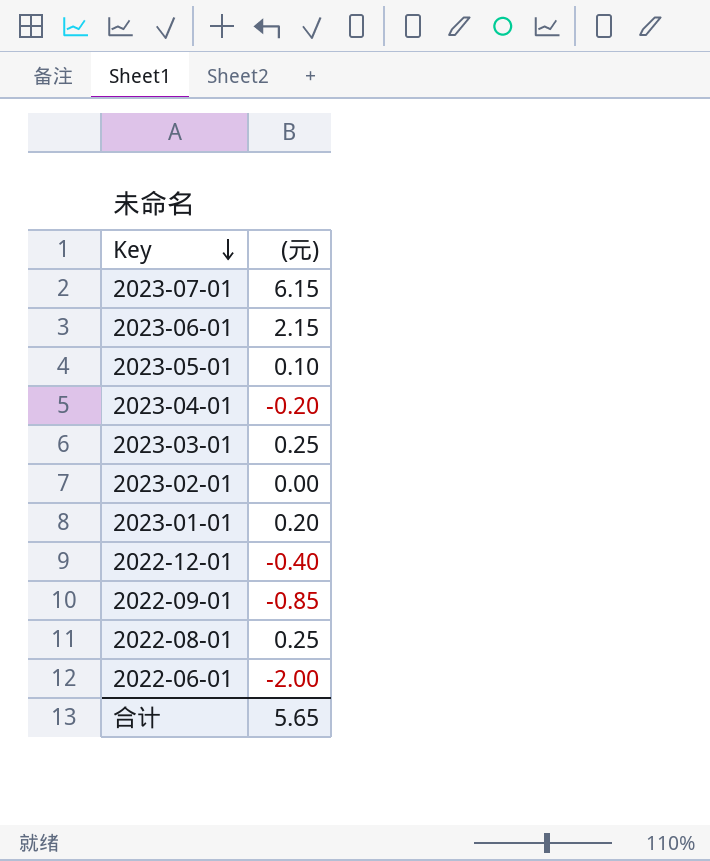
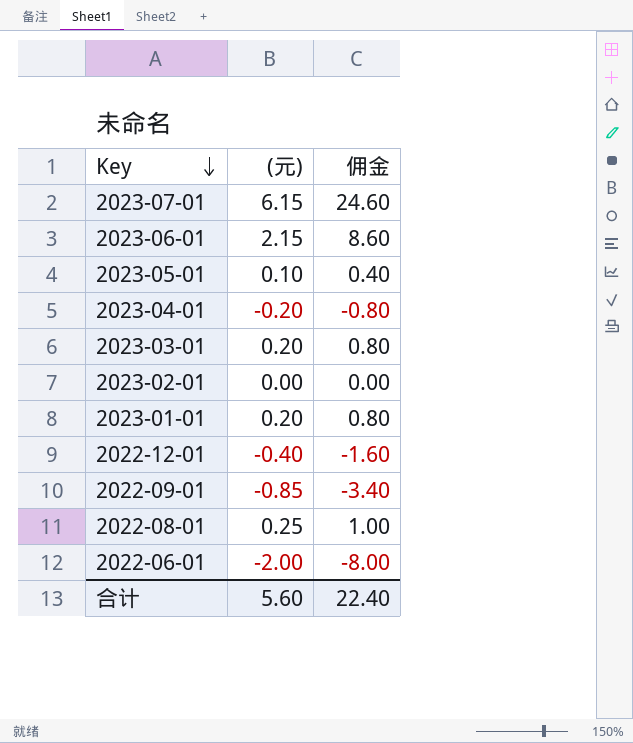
column 佣金 | formula: none -> [(元)] * 4
2023-03-01 | (元): 0.25 -> 0.20
合计 | (元): 5.65 -> 5.60

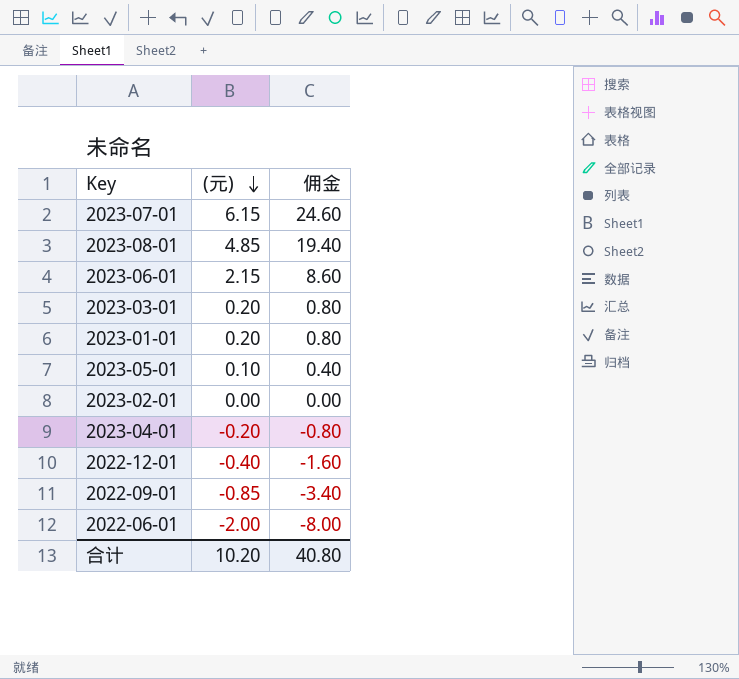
row order: Key descending -> (元) descending
row 2022-08-01: 0.25 | 1.00 -> none
row 2023-08-01: none -> 4.85 | 19.40
合计 | (元): 5.60 -> 10.20
合计 | 佣金: 22.40 -> 40.80

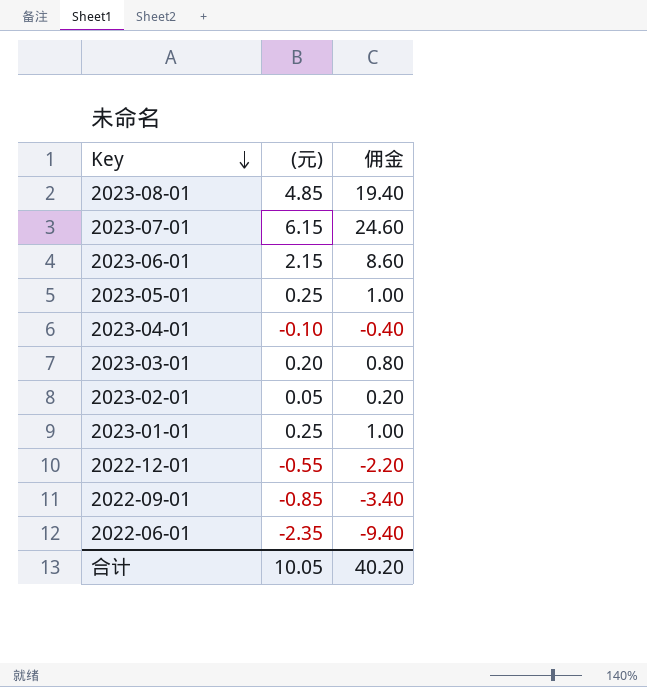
row order: (元) descending -> Key descending
2023-05-01 | (元): 0.10 -> 0.25
2023-05-01 | 佣金: 0.40 -> 1.00
2023-04-01 | (元): -0.20 -> -0.10
2023-04-01 | 佣金: -0.80 -> -0.40
2023-02-01 | (元): 0.00 -> 0.05
2023-02-01 | 佣金: 0.00 -> 0.20
2023-01-01 | (元): 0.20 -> 0.25
2023-01-01 | 佣金: 0.80 -> 1.00
2022-12-01 | (元): -0.40 -> -0.55
2022-12-01 | 佣金: -1.60 -> -2.20
2022-06-01 | (元): -2.00 -> -2.35
2022-06-01 | 佣金: -8.00 -> -9.40
合计 | (元): 10.20 -> 10.05
合计 | 佣金: 40.80 -> 40.20

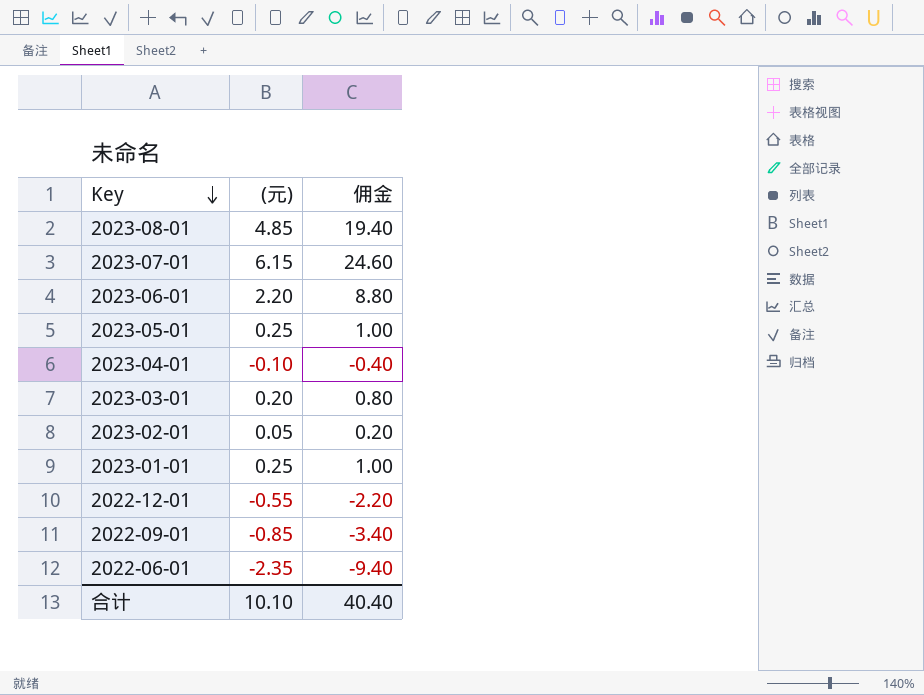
2023-06-01 | (元): 2.15 -> 2.20
2023-06-01 | 佣金: 8.60 -> 8.80
合计 | (元): 10.05 -> 10.10
合计 | 佣金: 40.20 -> 40.40

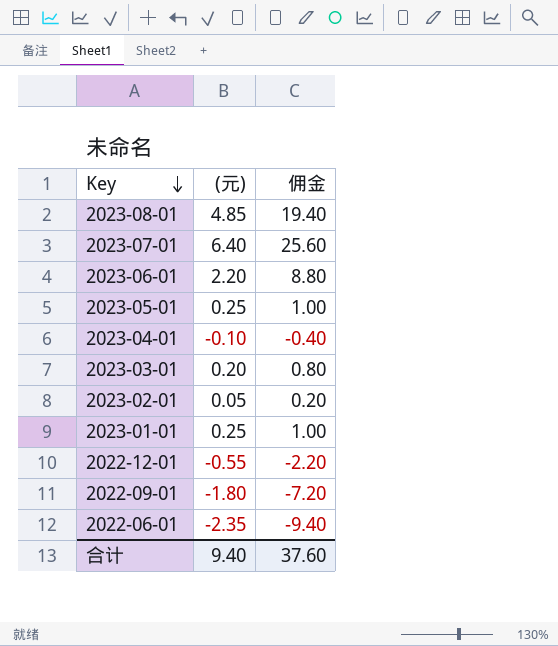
2023-07-01 | (元): 6.15 -> 6.40
2023-07-01 | 佣金: 24.60 -> 25.60
2022-09-01 | (元): -0.85 -> -1.80
2022-09-01 | 佣金: -3.40 -> -7.20
合计 | (元): 10.10 -> 9.40
合计 | 佣金: 40.40 -> 37.60

